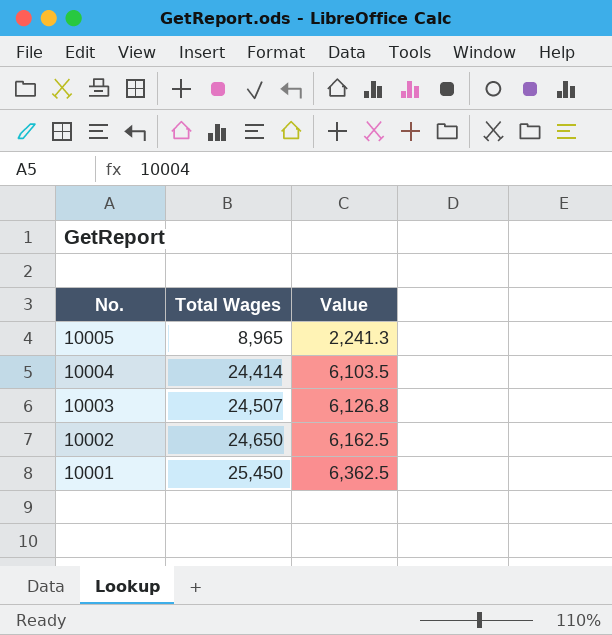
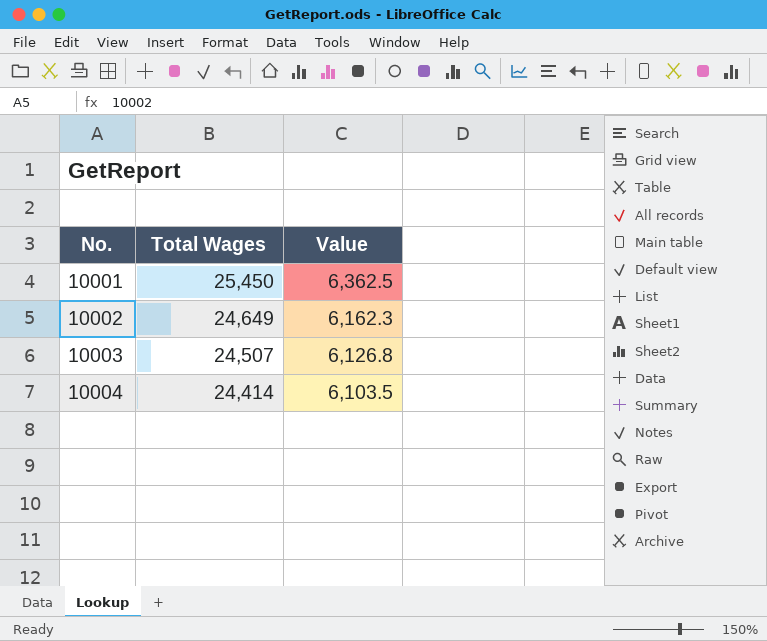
row order: No. descending -> No. ascending
row 10005: 8,965 | 2,241.3 -> none
10002 | Total Wages: 24,650 -> 24,649
10002 | Value: 6,162.5 -> 6,162.3

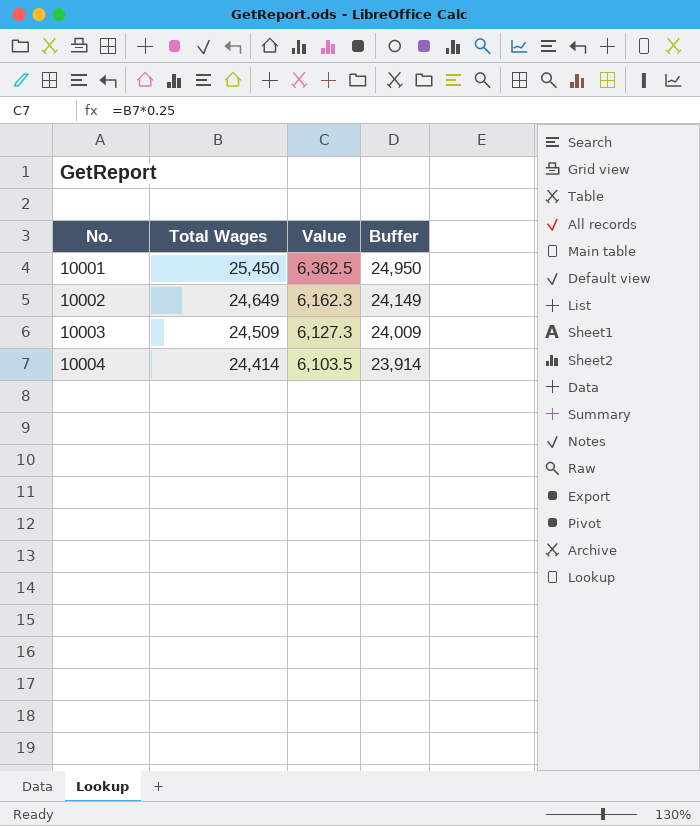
column Buffer | formula: none -> [Total Wages] - 500
10003 | Total Wages: 24,507 -> 24,509
10003 | Value: 6,126.8 -> 6,127.3

